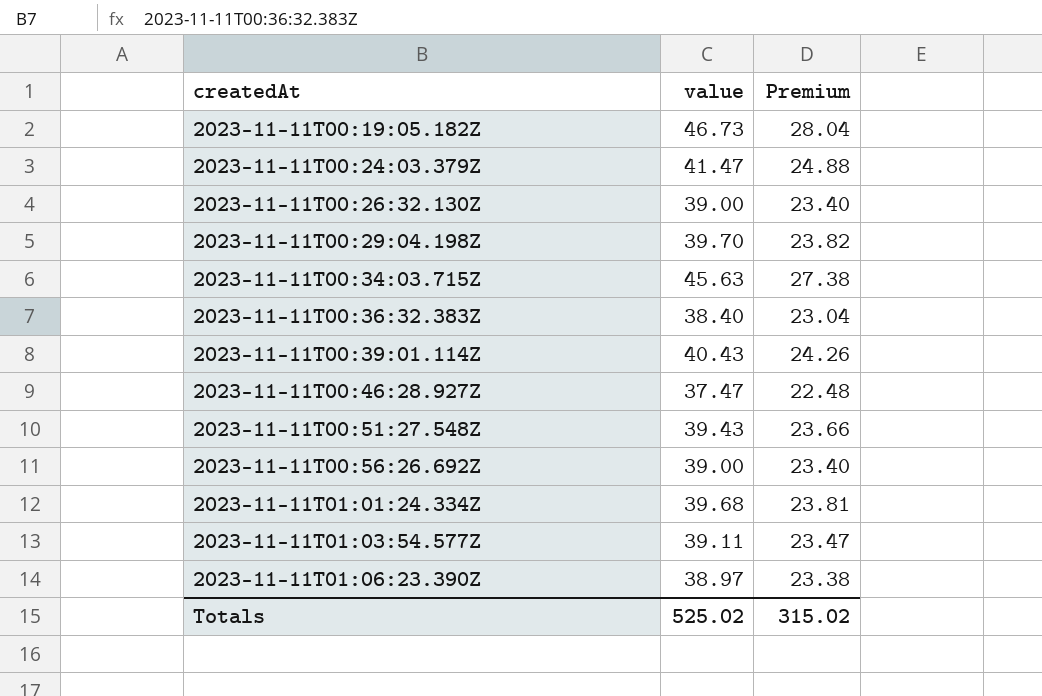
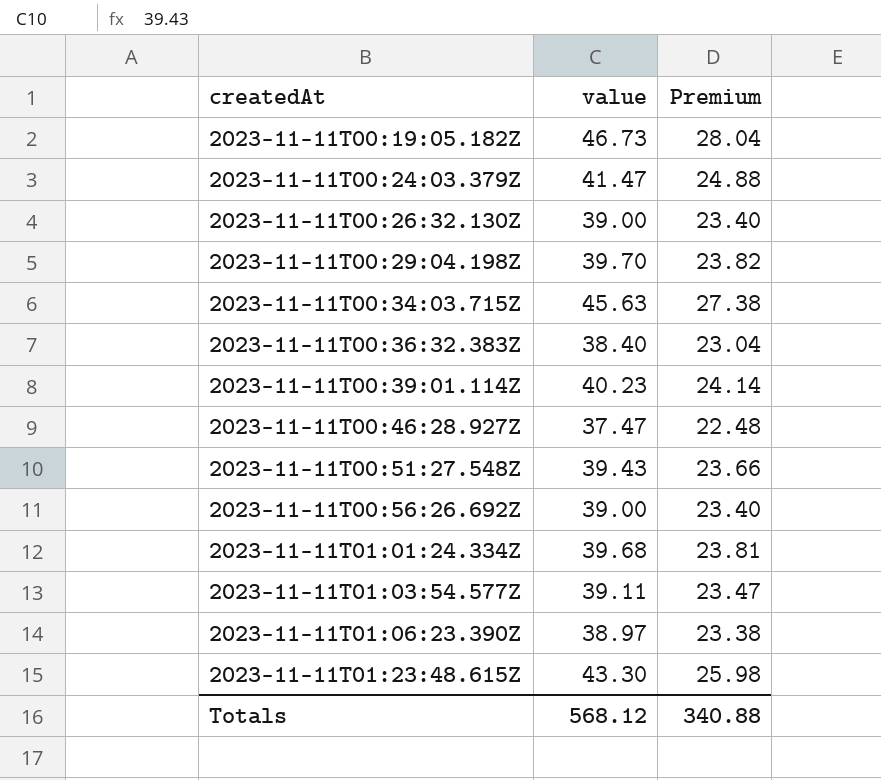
2023-11-11T00:39:01.114Z | value: 40.43 -> 40.23
2023-11-11T00:39:01.114Z | Premium: 24.26 -> 24.14
row 2023-11-11T01:23:48.615Z: none -> 43.30 | 25.98
Totals | value: 525.02 -> 568.12
Totals | Premium: 315.02 -> 340.88

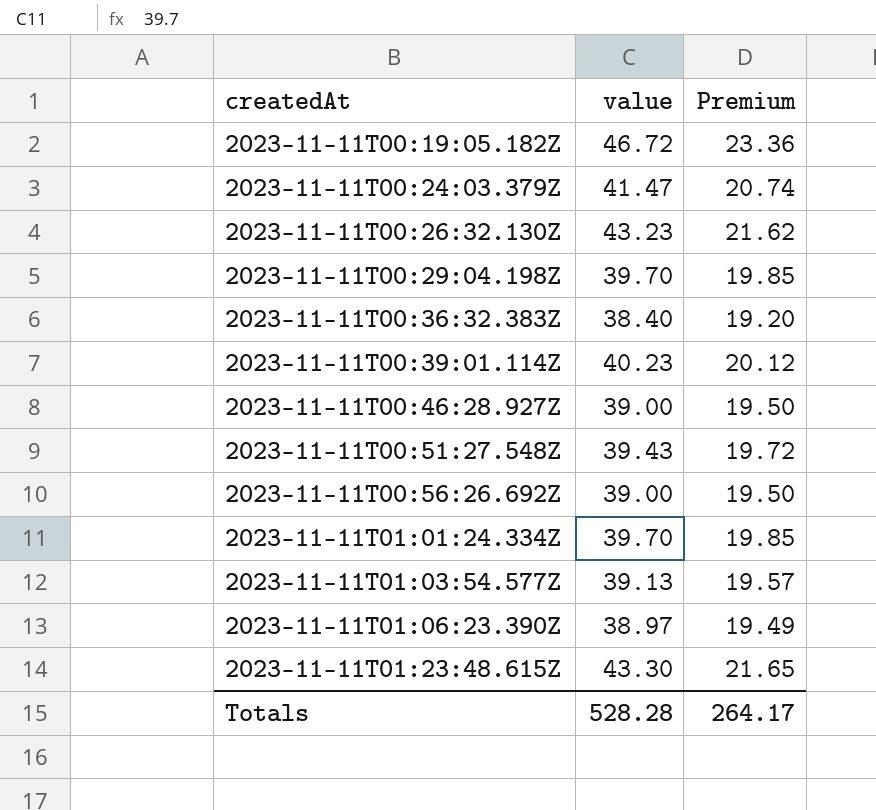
column Premium | formula: [value] * 0.6 -> [value] * 0.5
row 2023-11-11T00:34:03.715Z: 45.63 | 27.38 -> none
2023-11-11T00:19:05.182Z | value: 46.73 -> 46.72
2023-11-11T00:26:32.130Z | value: 39.00 -> 43.23
2023-11-11T00:46:28.927Z | value: 37.47 -> 39.00
2023-11-11T01:01:24.334Z | value: 39.68 -> 39.70
2023-11-11T01:03:54.577Z | value: 39.11 -> 39.13
Totals | value: 568.12 -> 528.28
Totals | Premium: 340.88 -> 264.17

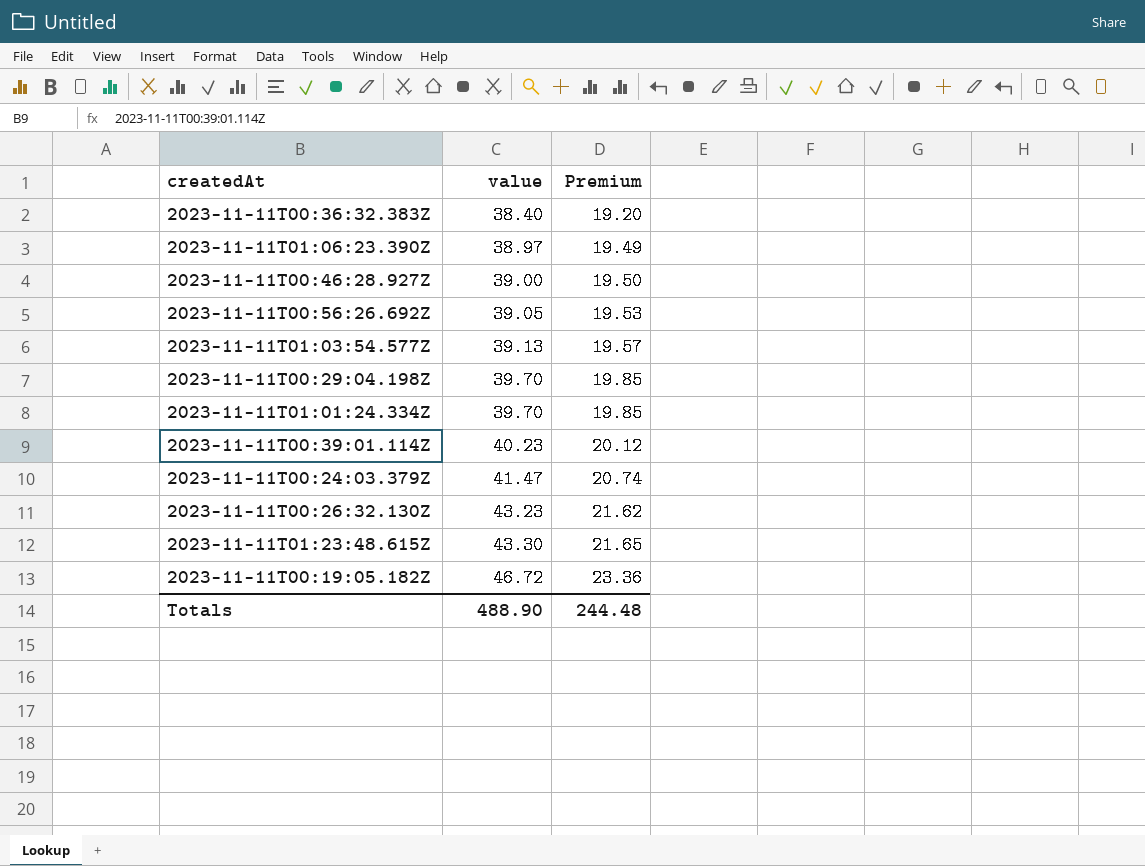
row order: createdAt ascending -> value ascending
row 2023-11-11T00:51:27.548Z: 39.43 | 19.72 -> none
2023-11-11T00:56:26.692Z | value: 39.00 -> 39.05
2023-11-11T00:56:26.692Z | Premium: 19.50 -> 19.53
Totals | value: 528.28 -> 488.90
Totals | Premium: 264.17 -> 244.48

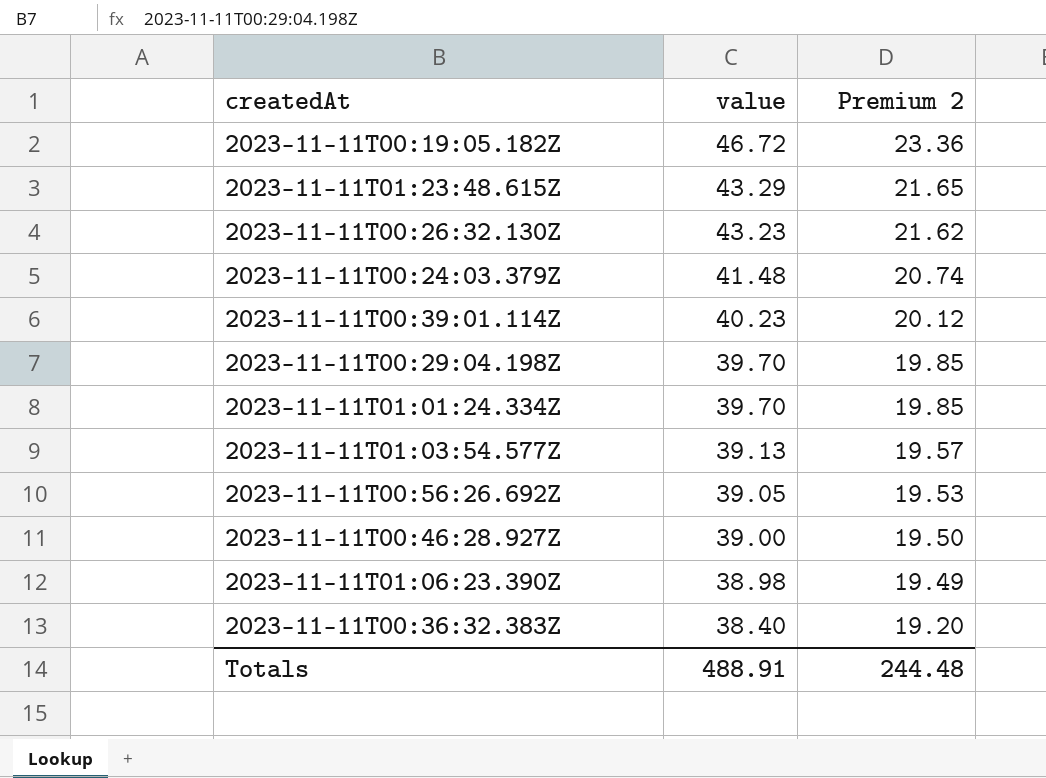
row order: value ascending -> value descending
column name: Premium -> Premium 2
2023-11-11T01:23:48.615Z | value: 43.30 -> 43.29
2023-11-11T00:24:03.379Z | value: 41.47 -> 41.48
2023-11-11T01:06:23.390Z | value: 38.97 -> 38.98
Totals | value: 488.90 -> 488.91

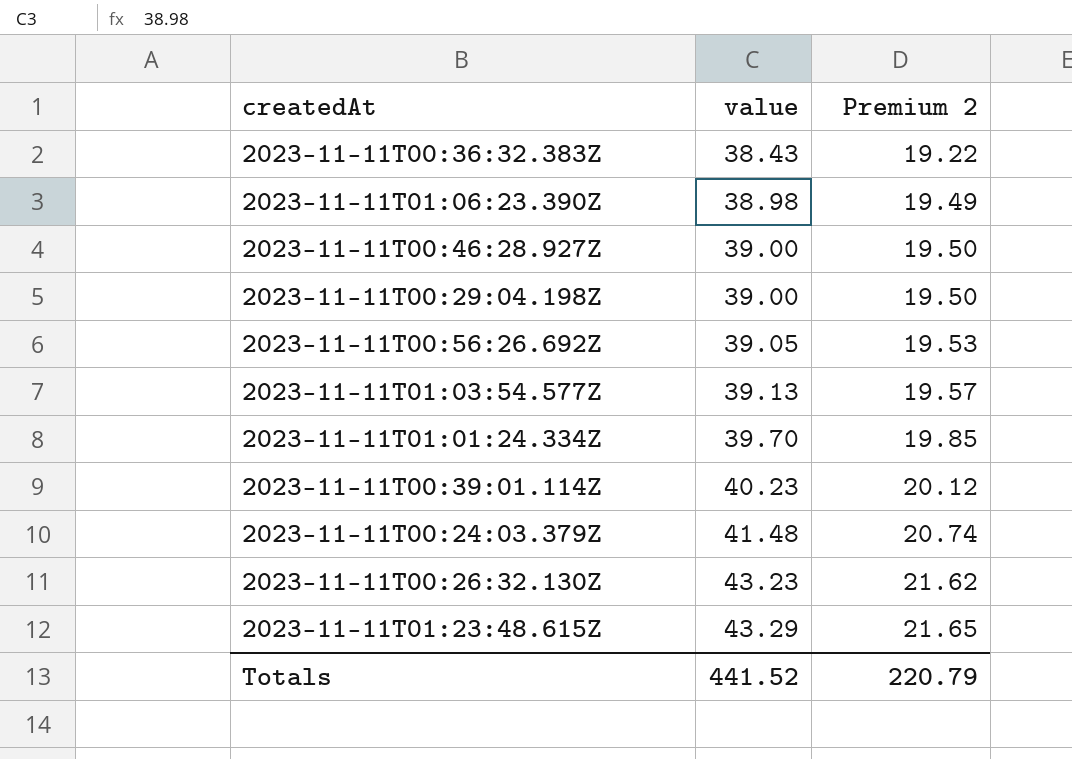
row order: value descending -> value ascending
row 2023-11-11T00:19:05.182Z: 46.72 | 23.36 -> none
2023-11-11T00:36:32.383Z | value: 38.40 -> 38.43
2023-11-11T00:36:32.383Z | Premium 2: 19.20 -> 19.22
2023-11-11T00:29:04.198Z | value: 39.70 -> 39.00
2023-11-11T00:29:04.198Z | Premium 2: 19.85 -> 19.50
Totals | value: 488.91 -> 441.52
Totals | Premium 2: 244.48 -> 220.79

